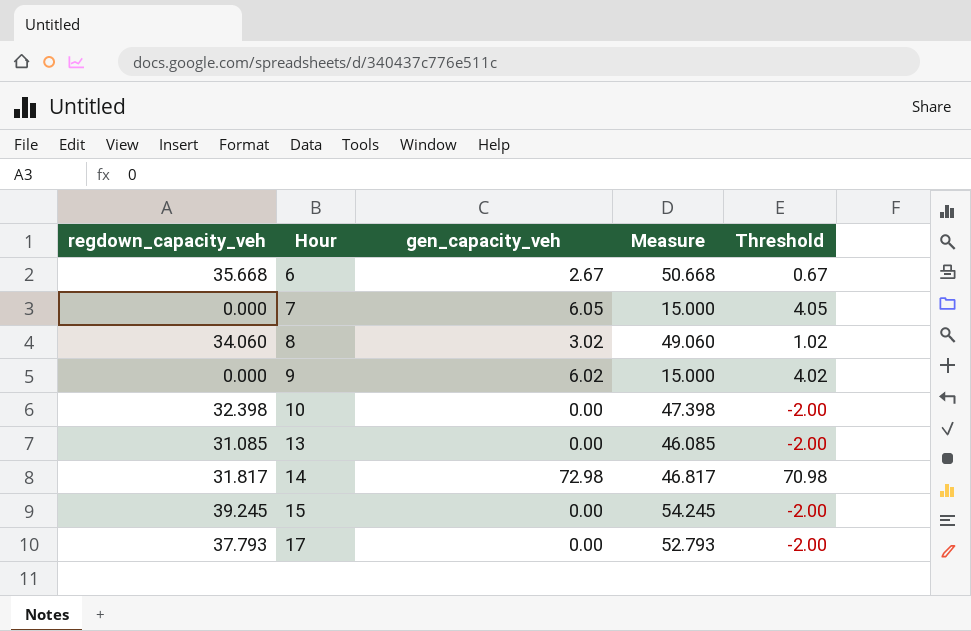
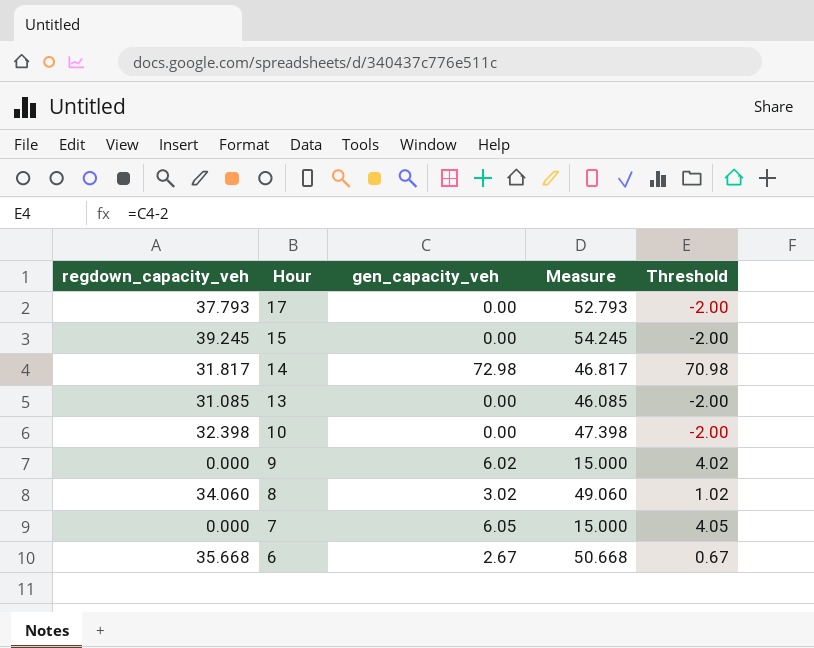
row order: Hour ascending -> Hour descending

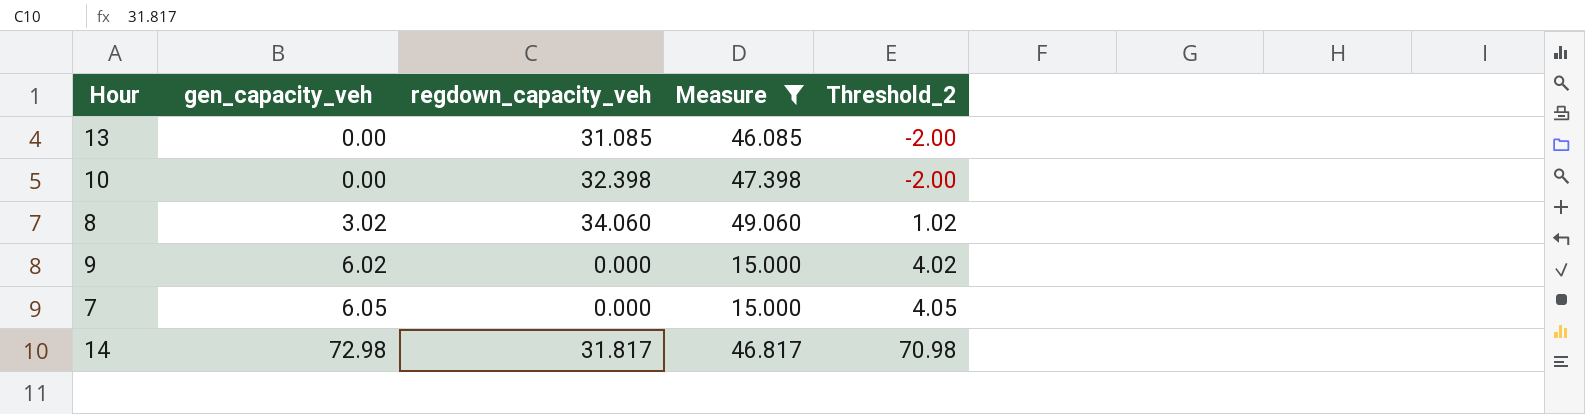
filter: none -> Measure <= 49.060
row order: Hour descending -> gen_capacity_veh ascending
column regdown_capacity_veh | position: 1 -> 3
column name: Threshold -> Threshold_2

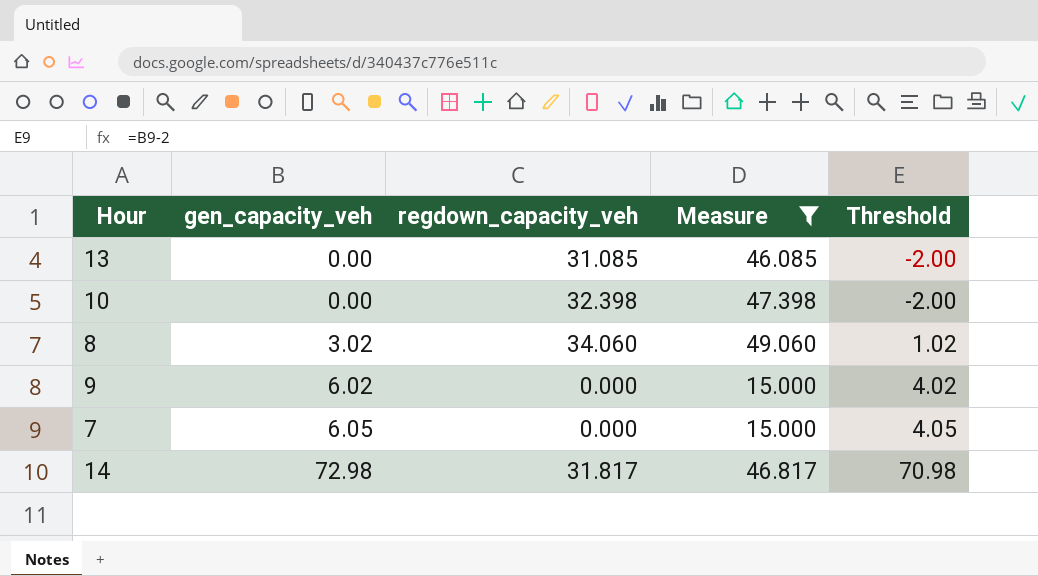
column name: Threshold_2 -> Threshold

